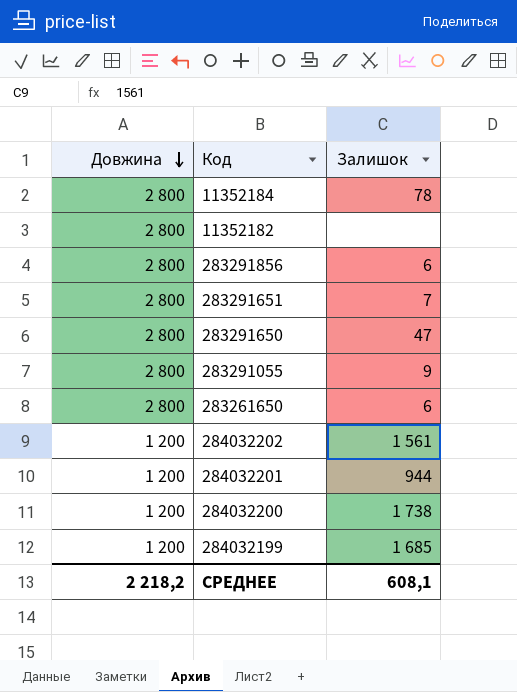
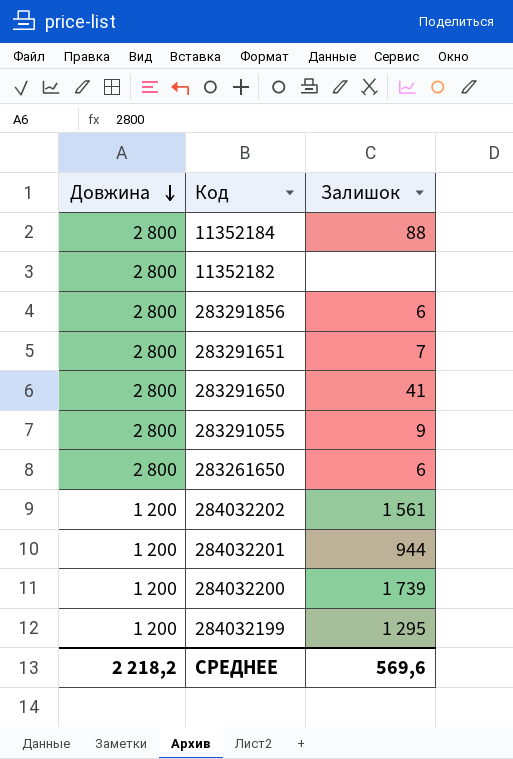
11352184 | Залишок: 78 -> 88
283291650 | Залишок: 47 -> 41
284032200 | Залишок: 1 738 -> 1 739
284032199 | Залишок: 1 685 -> 1 295
СРЕДНЕЕ | Залишок: 608,1 -> 569,6

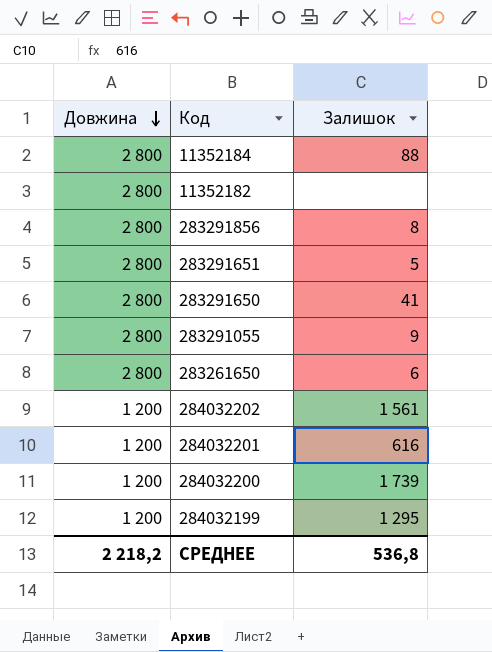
283291856 | Залишок: 6 -> 8
283291651 | Залишок: 7 -> 5
284032201 | Залишок: 944 -> 616
СРЕДНЕЕ | Залишок: 569,6 -> 536,8

